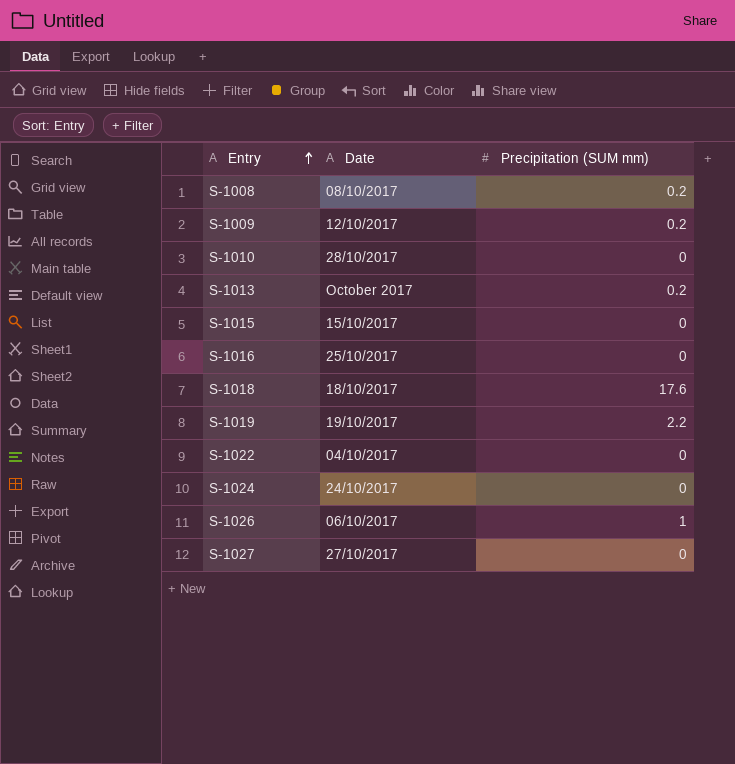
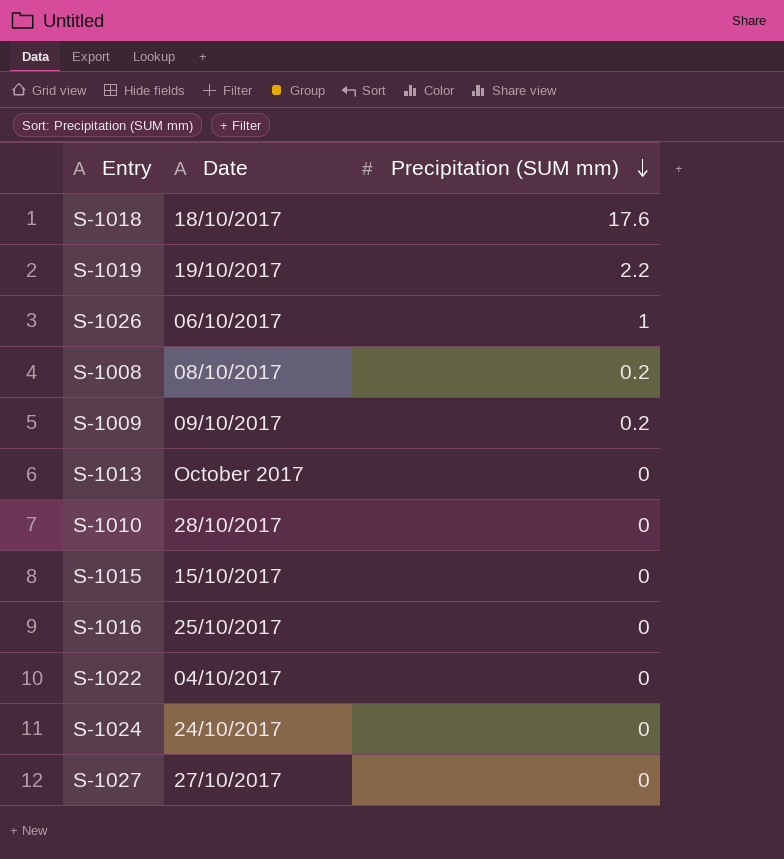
row order: Entry ascending -> Precipitation (SUM mm) descending
S-1009 | Date: 12/10/2017 -> 09/10/2017
S-1013 | Precipitation (SUM mm): 0.2 -> 0

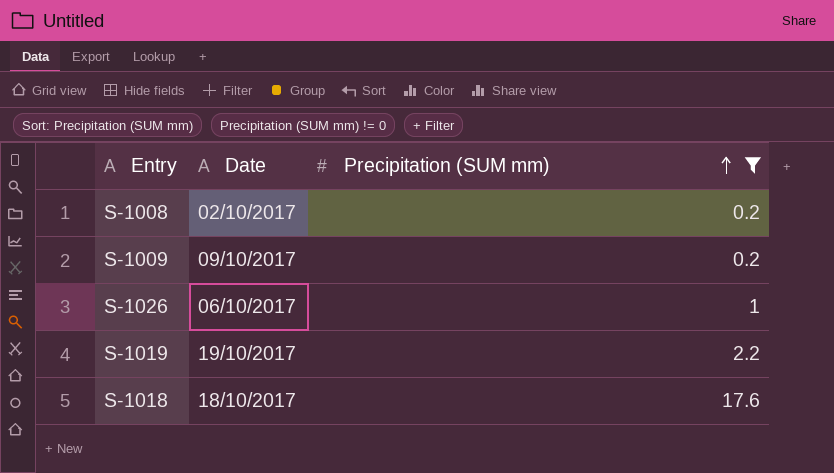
filter: none -> Precipitation (SUM mm) != 0
row order: Precipitation (SUM mm) descending -> Precipitation (SUM mm) ascending
S-1008 | Date: 08/10/2017 -> 02/10/2017

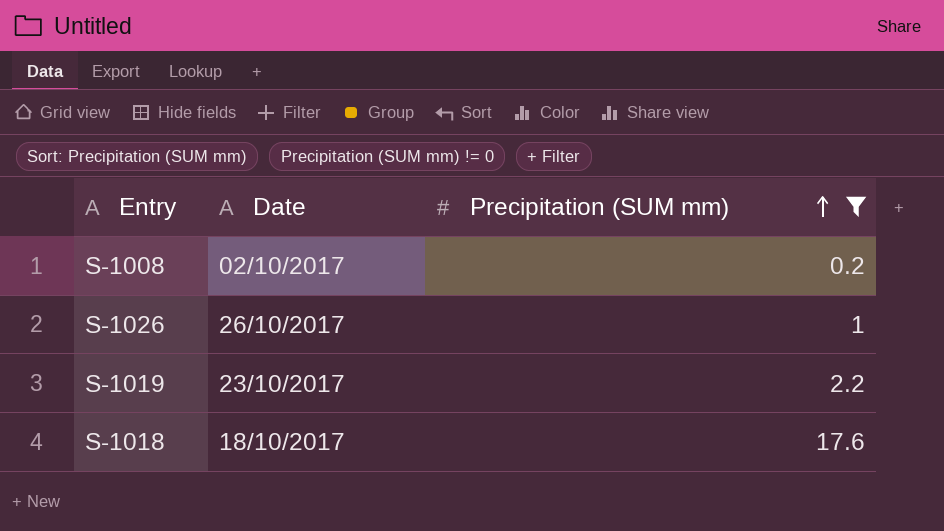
row S-1009: 09/10/2017 | 0.2 -> none
S-1026 | Date: 06/10/2017 -> 26/10/2017
S-1019 | Date: 19/10/2017 -> 23/10/2017

